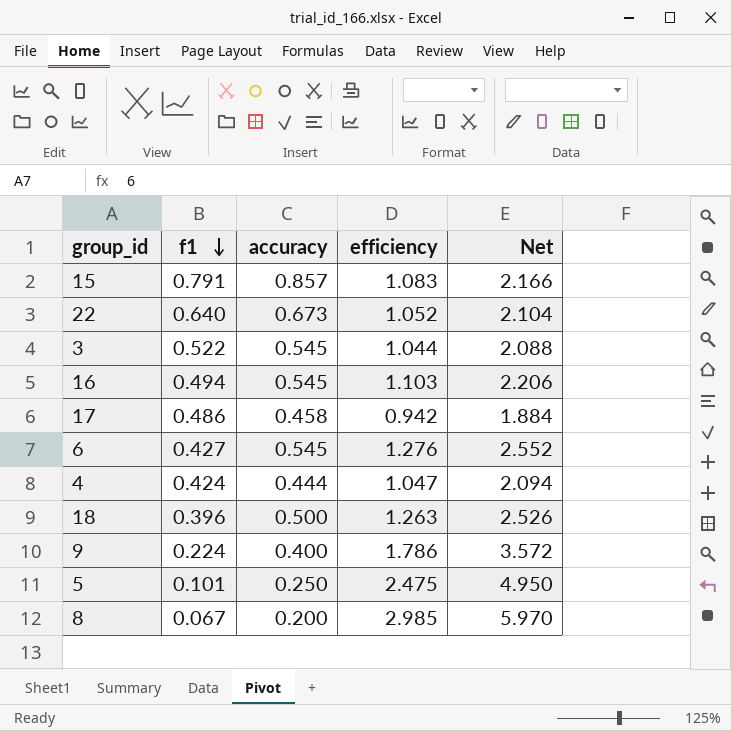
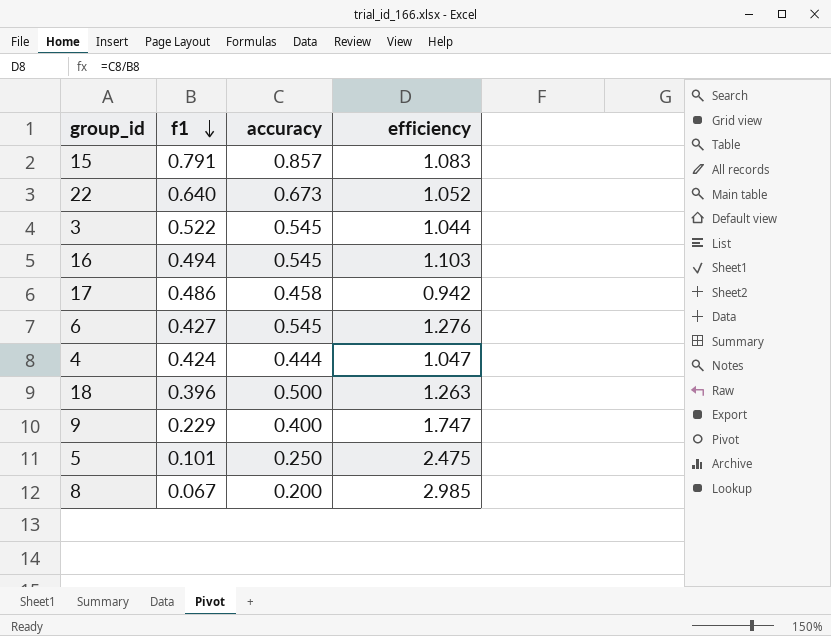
column Net | formula: [efficiency] * 2 -> none
9 | f1: 0.224 -> 0.229
9 | efficiency: 1.786 -> 1.747

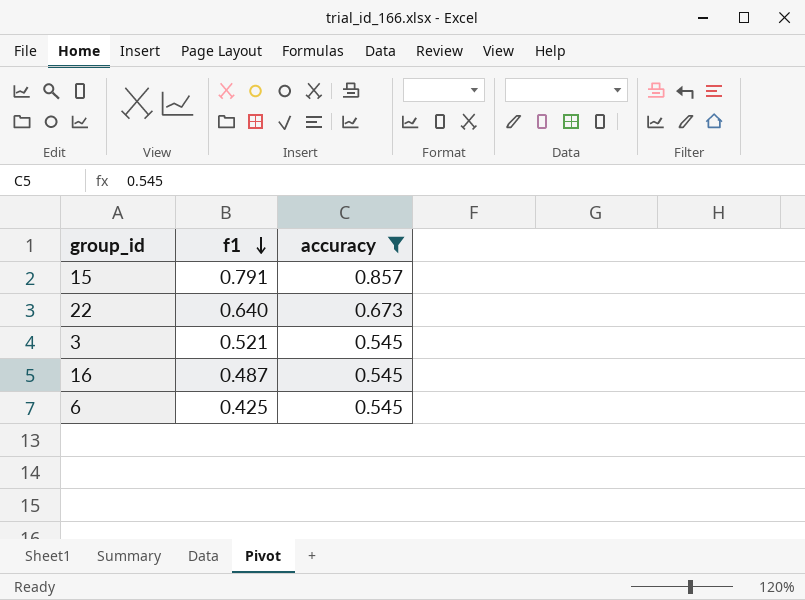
filter: none -> accuracy >= 0.545
column efficiency | formula: [accuracy] / [f1] -> none
3 | f1: 0.522 -> 0.521
16 | f1: 0.494 -> 0.487
6 | f1: 0.427 -> 0.425

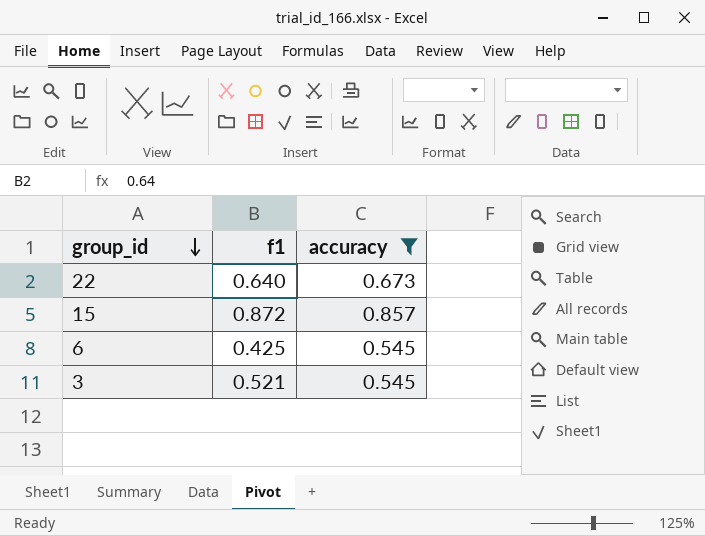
row order: f1 descending -> group_id descending
row 16: 0.487 | 0.545 -> none
15 | f1: 0.791 -> 0.872

